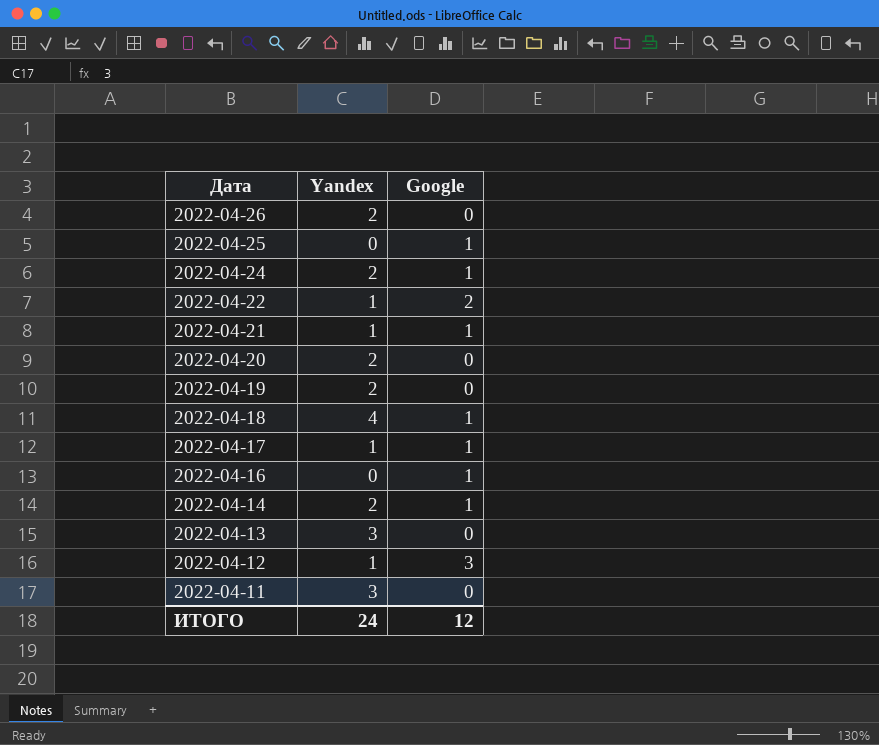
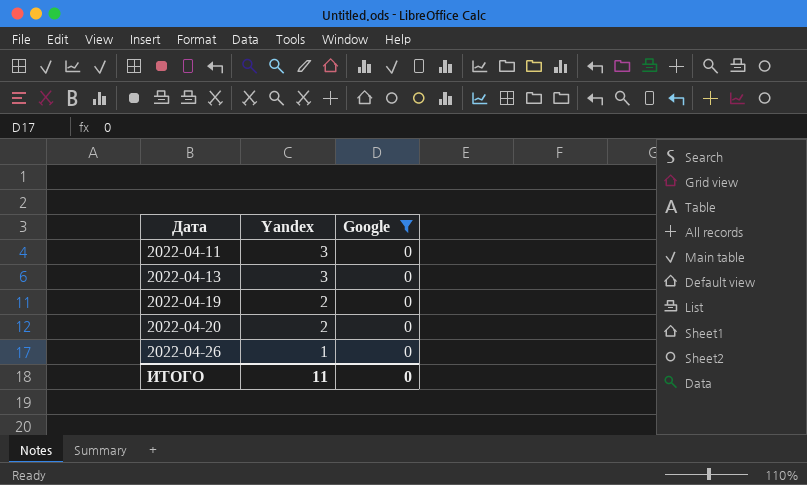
filter: none -> Google = 0
row order: Дата descending -> Дата ascending
2022-04-26 | Yandex: 2 -> 1
ИТОГО | Yandex: 24 -> 11
ИТОГО | Google: 12 -> 0

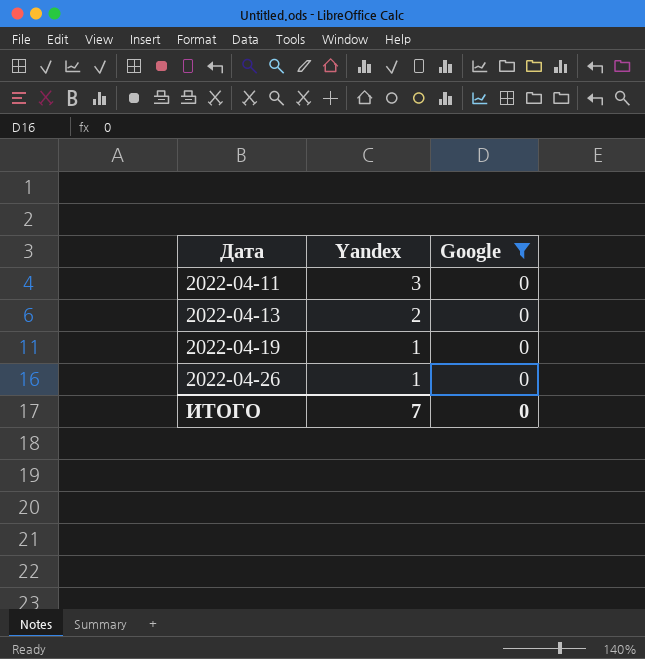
row 2022-04-20: 2 | 0 -> none
2022-04-13 | Yandex: 3 -> 2
2022-04-19 | Yandex: 2 -> 1
ИТОГО | Yandex: 11 -> 7

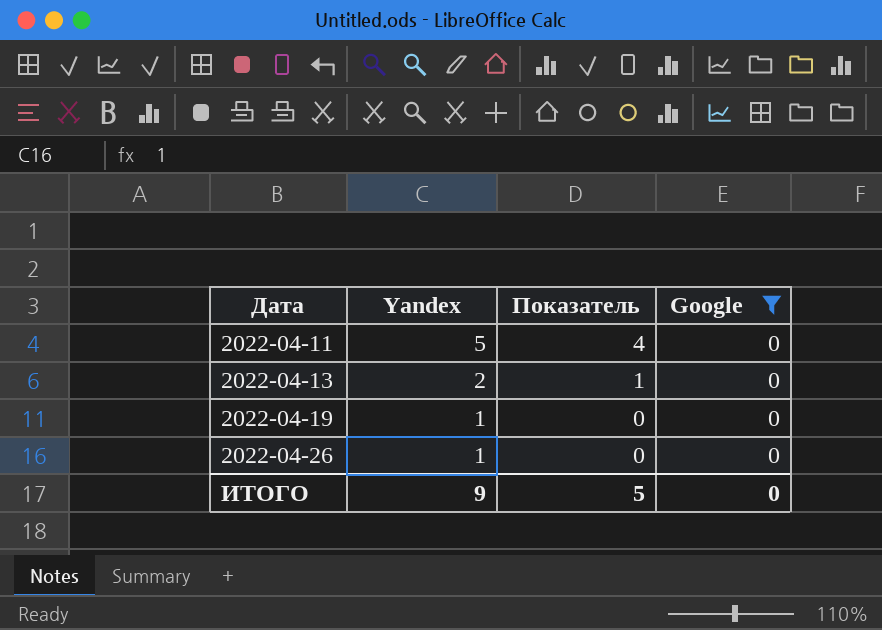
column Показатель | formula: none -> [Yandex] - 1
2022-04-11 | Yandex: 3 -> 5
ИТОГО | Yandex: 7 -> 9

